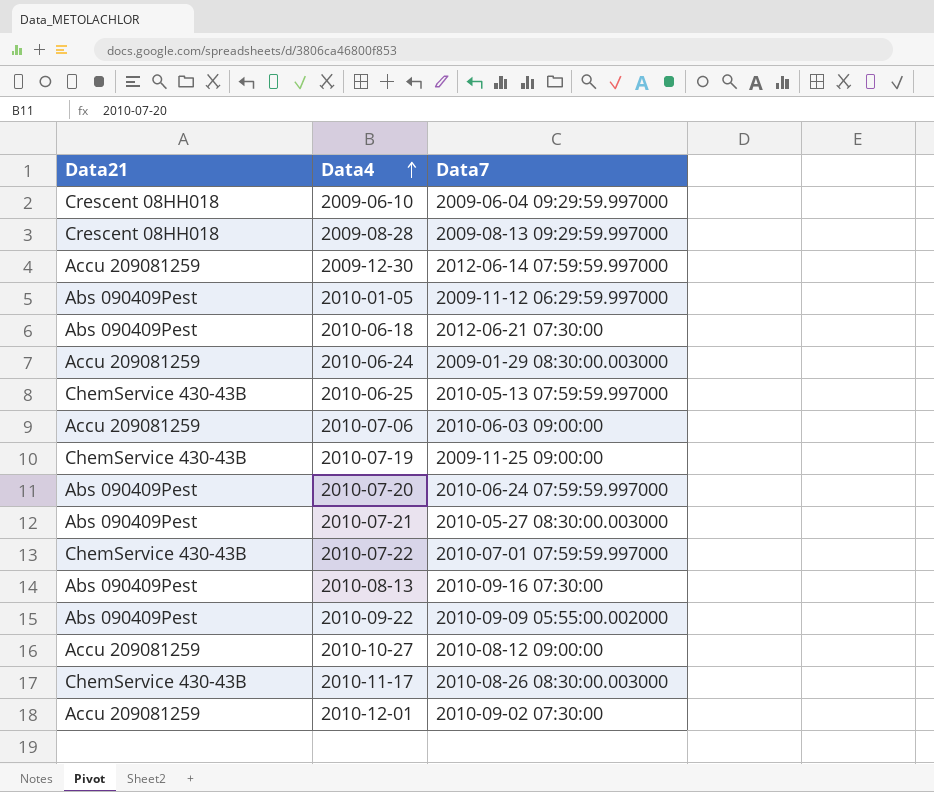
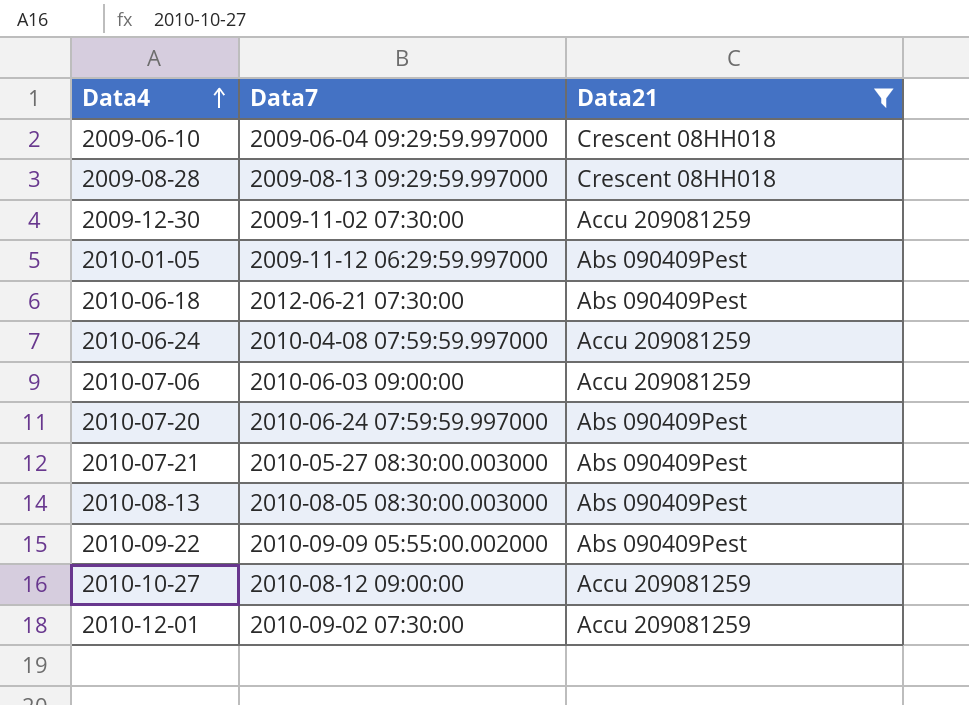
filter: none -> Data21 != ChemService 430-43B
column Data21 | position: 1 -> 3
2009-12-30 | Data7: 2012-06-14 07:59:59.997000 -> 2009-11-02 07:30:00
2010-06-24 | Data7: 2009-01-29 08:30:00.003000 -> 2010-04-08 07:59:59.997000
2010-08-13 | Data7: 2010-09-16 07:30:00 -> 2010-08-05 08:30:00.003000

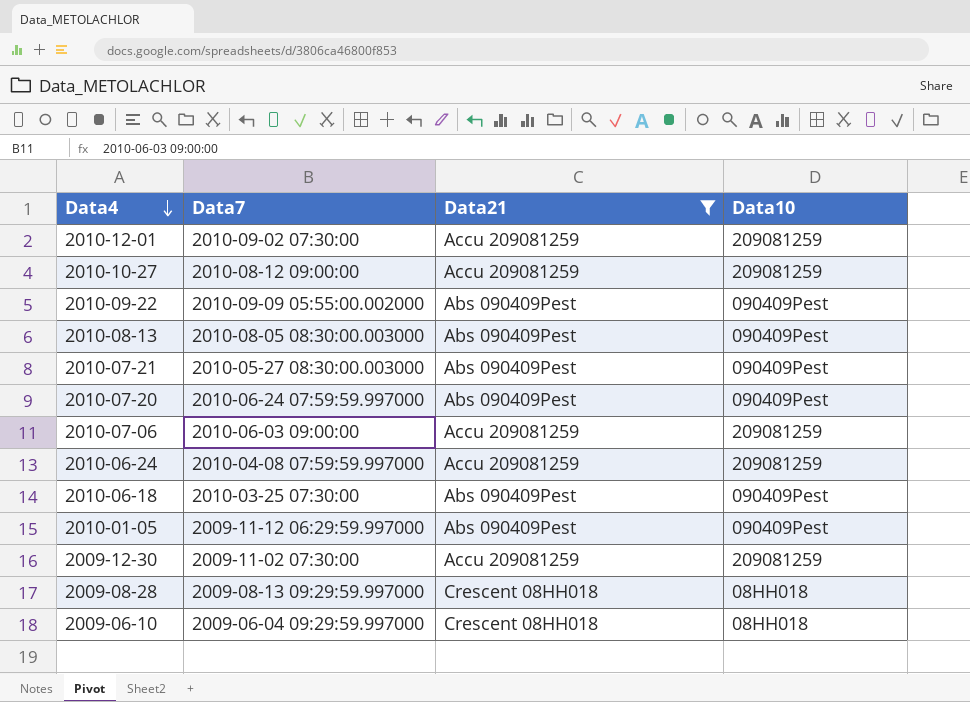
row order: Data4 ascending -> Data4 descending
column Data10 | position: none -> 4
2010-06-18 | Data7: 2012-06-21 07:30:00 -> 2010-03-25 07:30:00

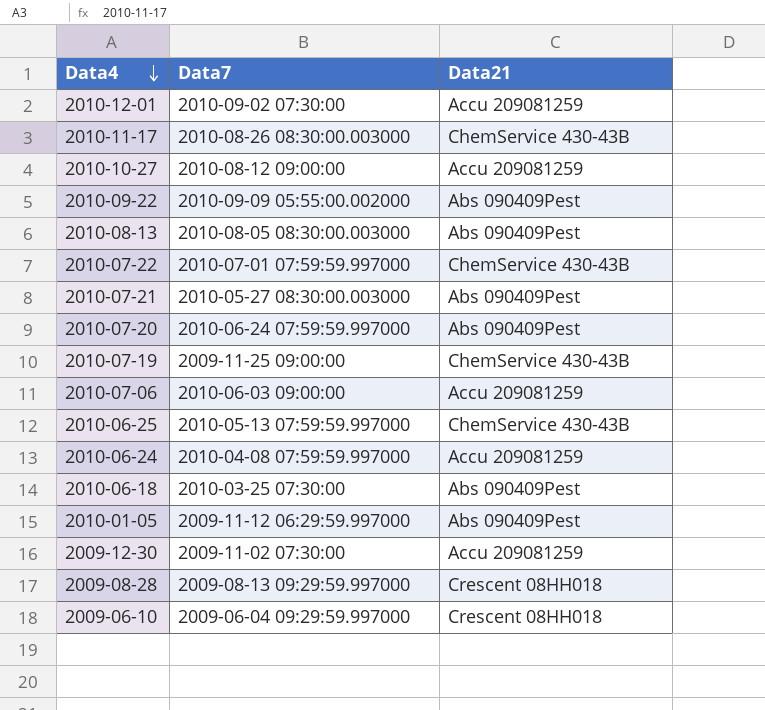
filter: Data21 != ChemService 430-43B -> none
column Data10 | position: 4 -> none

